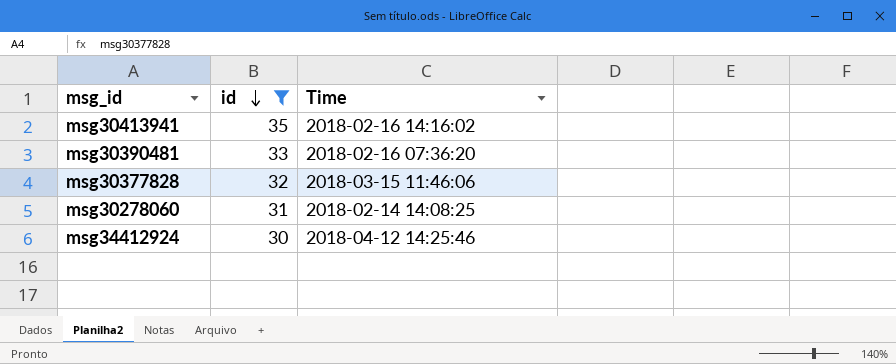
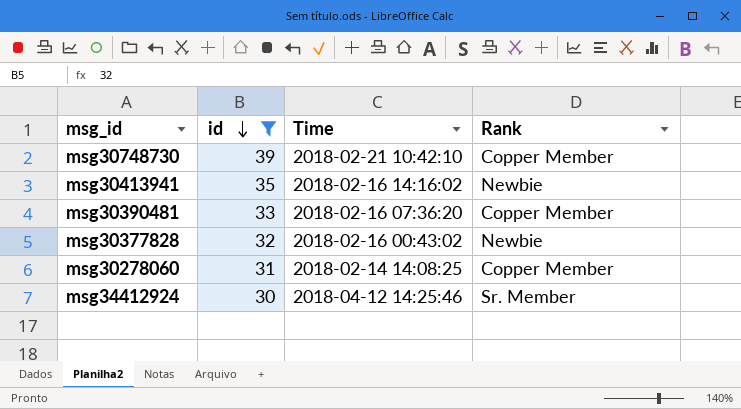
column Rank | position: none -> 4
row msg30748730: none -> 39 | 2018-02-21 10:42:10 | Copper Member
msg30377828 | Time: 2018-03-15 11:46:06 -> 2018-02-16 00:43:02

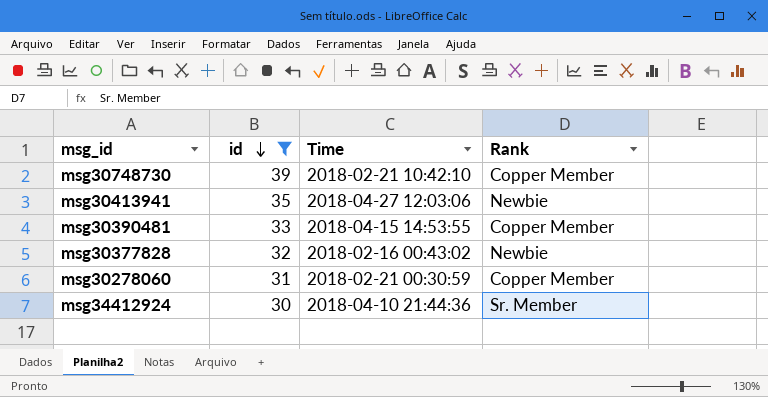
msg30413941 | Time: 2018-02-16 14:16:02 -> 2018-04-27 12:03:06
msg30390481 | Time: 2018-02-16 07:36:20 -> 2018-04-15 14:53:55
msg30278060 | Time: 2018-02-14 14:08:25 -> 2018-02-21 00:30:59
msg34412924 | Time: 2018-04-12 14:25:46 -> 2018-04-10 21:44:36

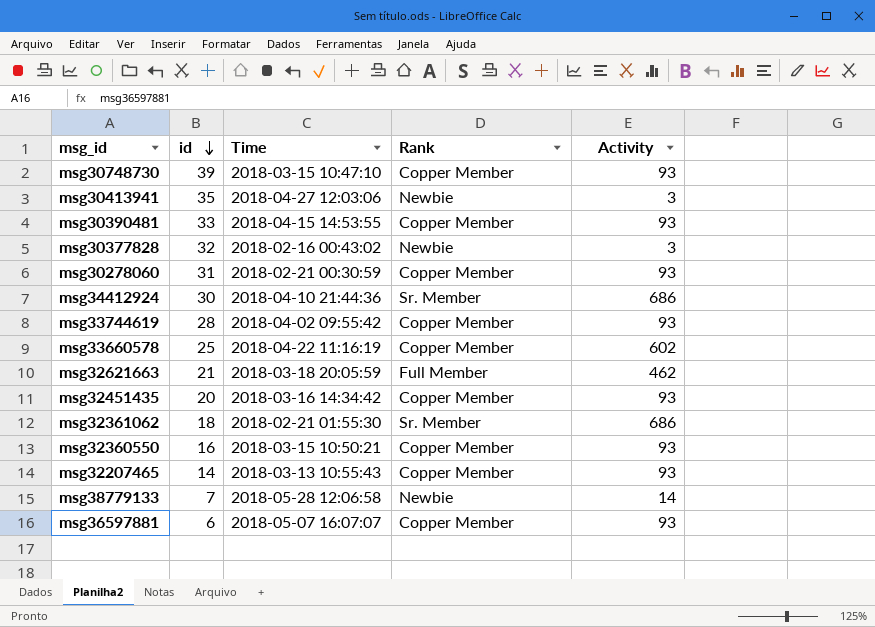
filter: id >= 30 -> none
column Activity | position: none -> 5
msg30748730 | Time: 2018-02-21 10:42:10 -> 2018-03-15 10:47:10

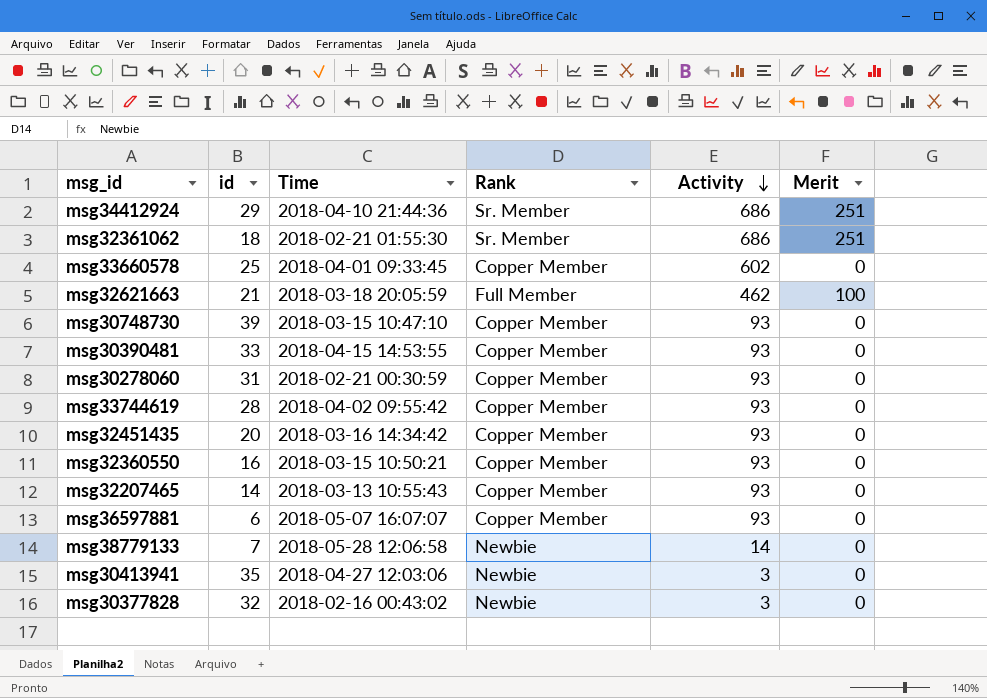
row order: id descending -> Activity descending
column Merit | position: none -> 6
msg34412924 | id: 30 -> 29
msg33660578 | Time: 2018-04-22 11:16:19 -> 2018-04-01 09:33:45

